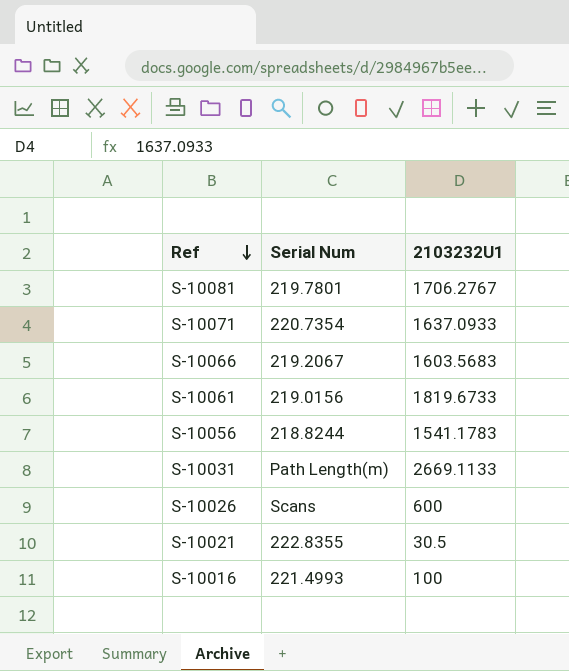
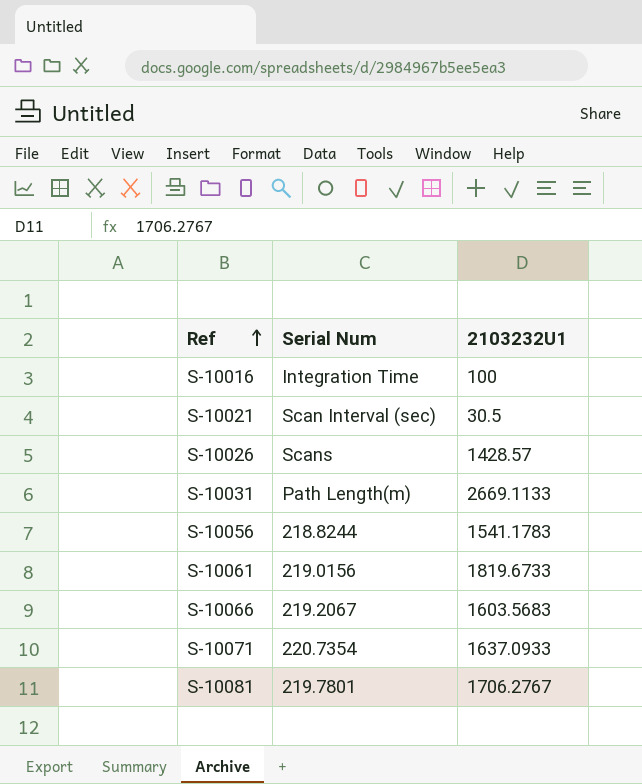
row order: Ref descending -> Ref ascending
S-10016 | Serial Num: 221.4993 -> Integration Time
S-10021 | Serial Num: 222.8355 -> Scan Interval (sec)
S-10026 | 2103232U1: 600 -> 1428.57

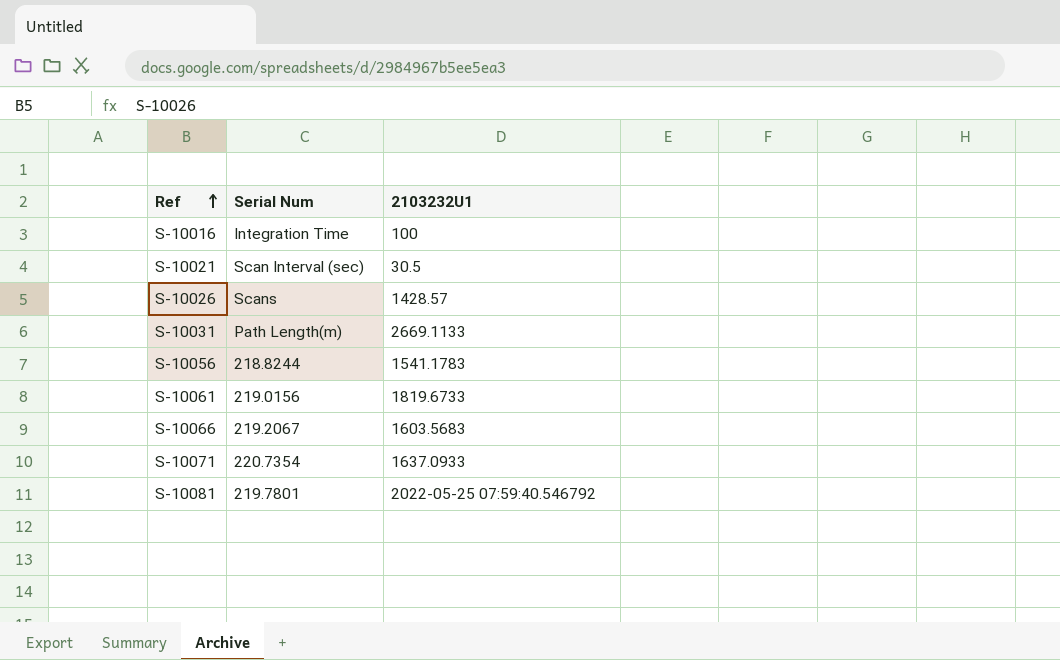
S-10081 | 2103232U1: 1706.2767 -> 2022-05-25 07:59:40.546792

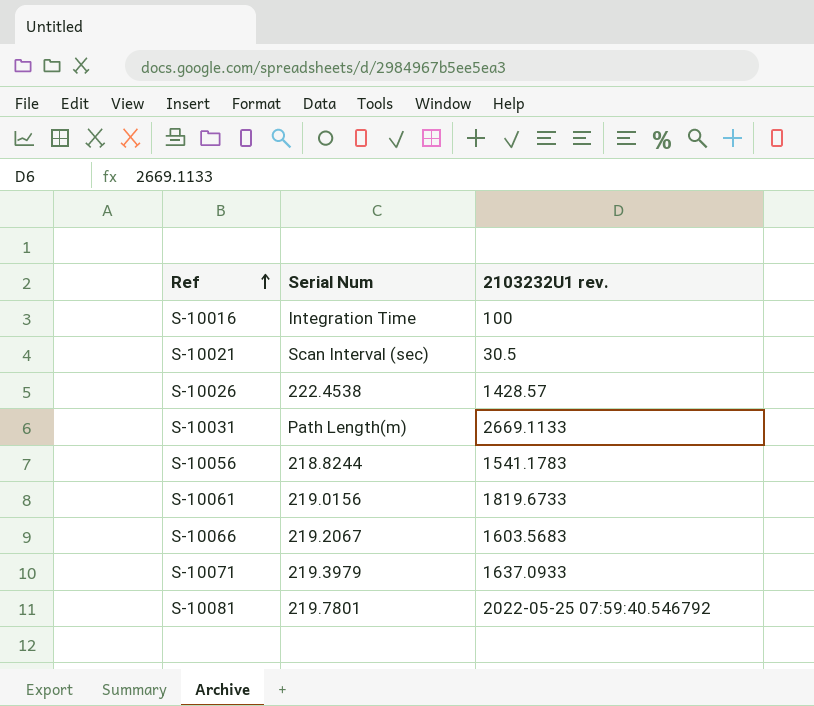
column name: 2103232U1 -> 2103232U1 rev.
S-10026 | Serial Num: Scans -> 222.4538
S-10071 | Serial Num: 220.7354 -> 219.3979

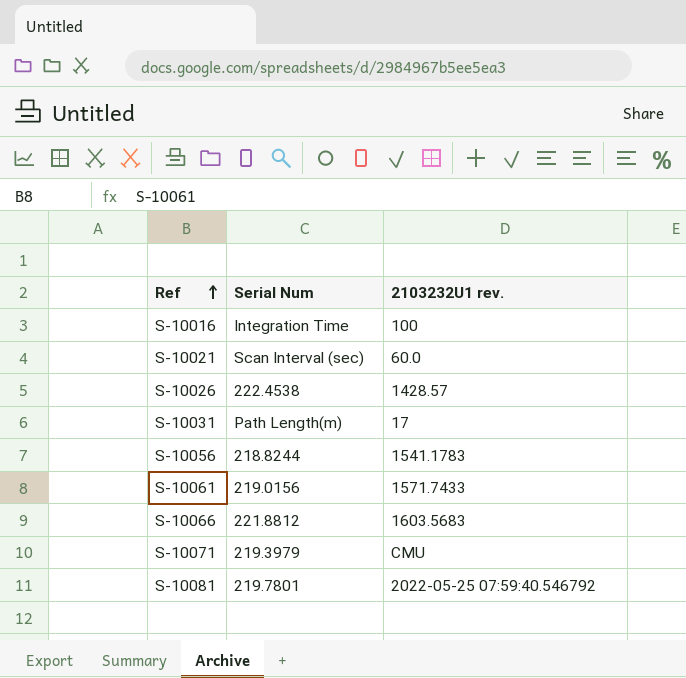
S-10021 | 2103232U1 rev.: 30.5 -> 60.0
S-10031 | 2103232U1 rev.: 2669.1133 -> 17
S-10061 | 2103232U1 rev.: 1819.6733 -> 1571.7433
S-10066 | Serial Num: 219.2067 -> 221.8812
S-10071 | 2103232U1 rev.: 1637.0933 -> CMU

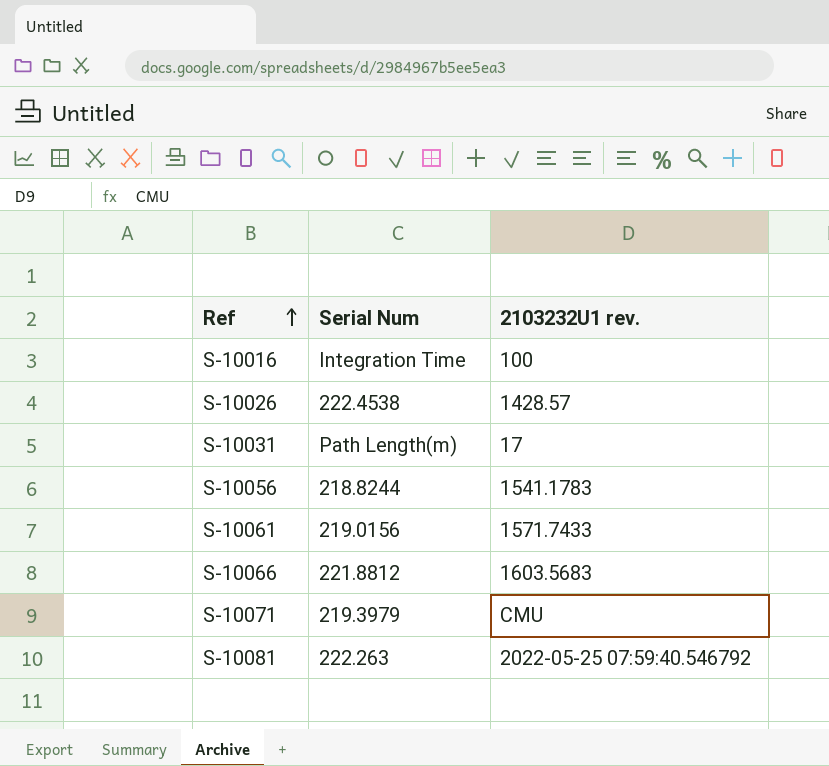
row S-10021: Scan Interval (sec) | 60.0 -> none
S-10081 | Serial Num: 219.7801 -> 222.263

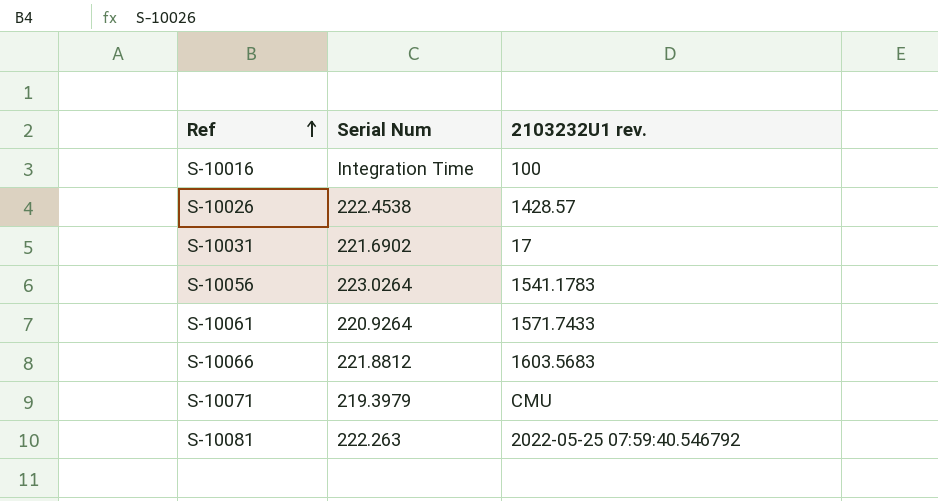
S-10031 | Serial Num: Path Length(m) -> 221.6902
S-10056 | Serial Num: 218.8244 -> 223.0264
S-10061 | Serial Num: 219.0156 -> 220.9264

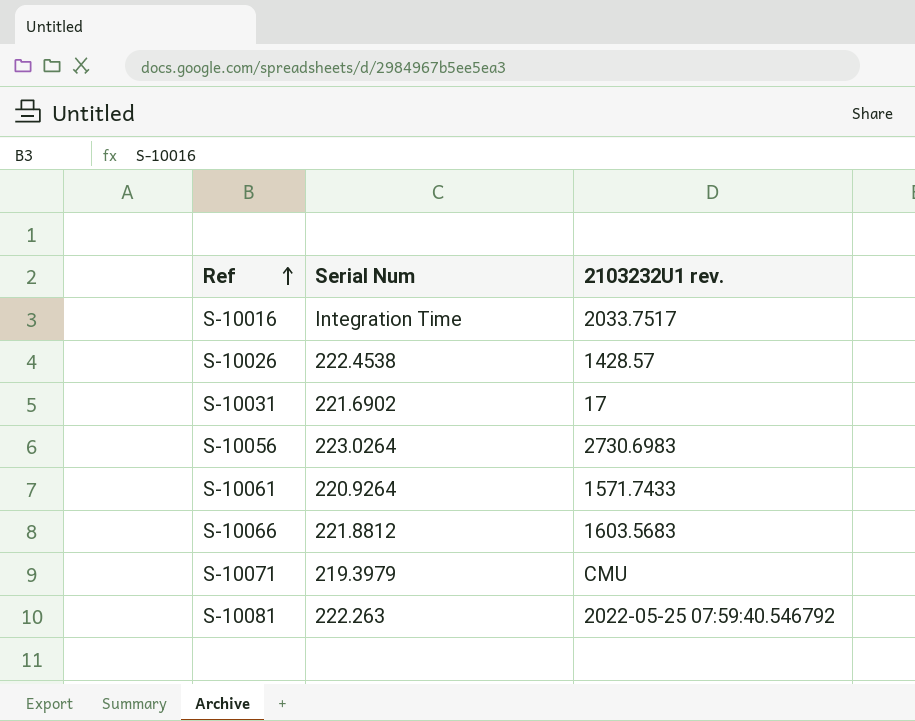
S-10016 | 2103232U1 rev.: 100 -> 2033.7517
S-10056 | 2103232U1 rev.: 1541.1783 -> 2730.6983

